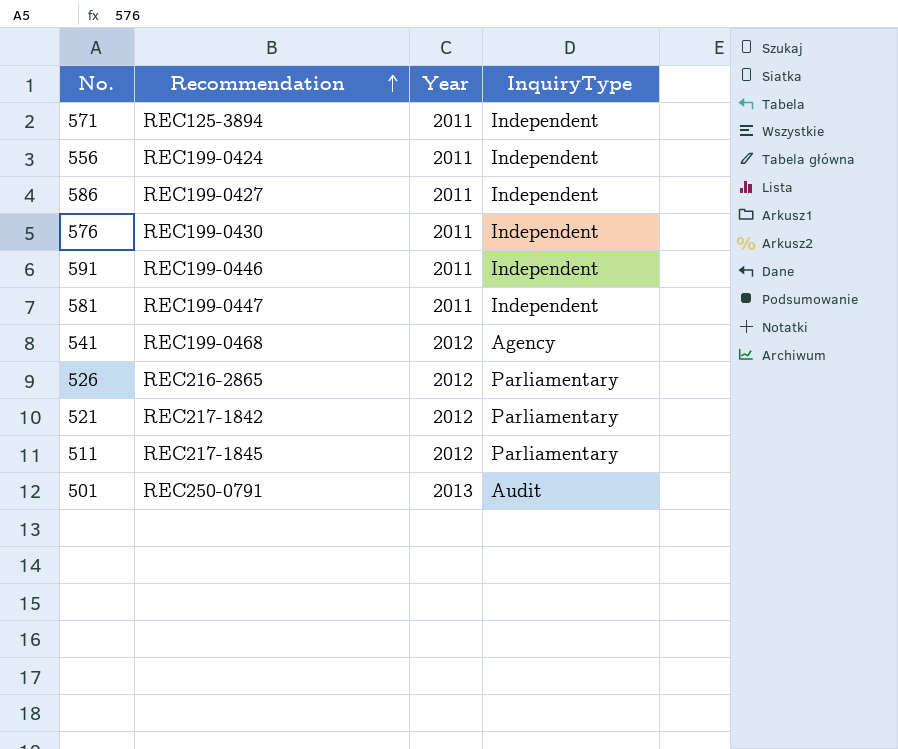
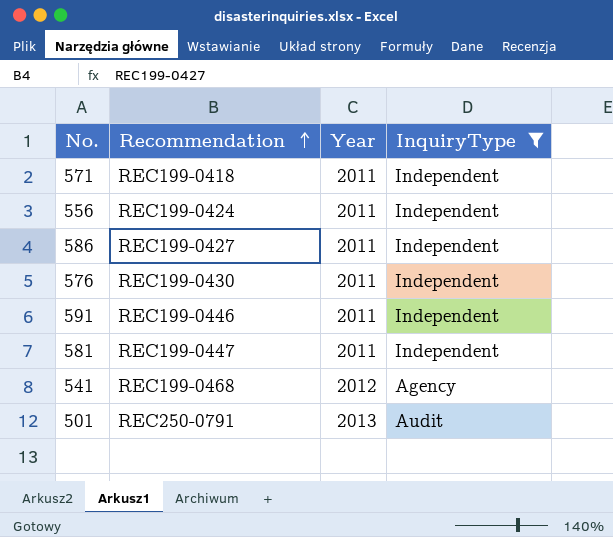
filter: none -> InquiryType != Parliamentary
571 | Recommendation: REC125-3894 -> REC199-0418

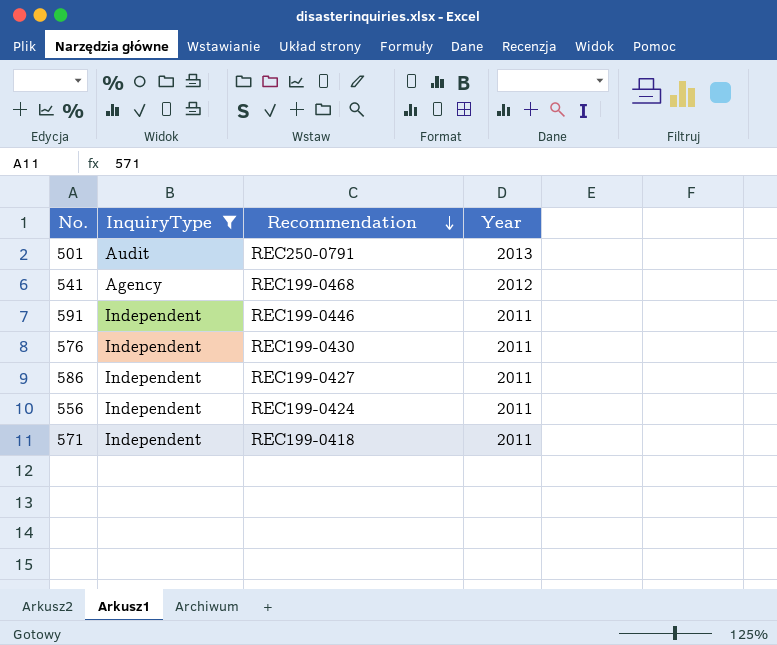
row order: Recommendation ascending -> Recommendation descending
column InquiryType | position: 4 -> 2
row 581: REC199-0447 | 2011 | Independent -> none

